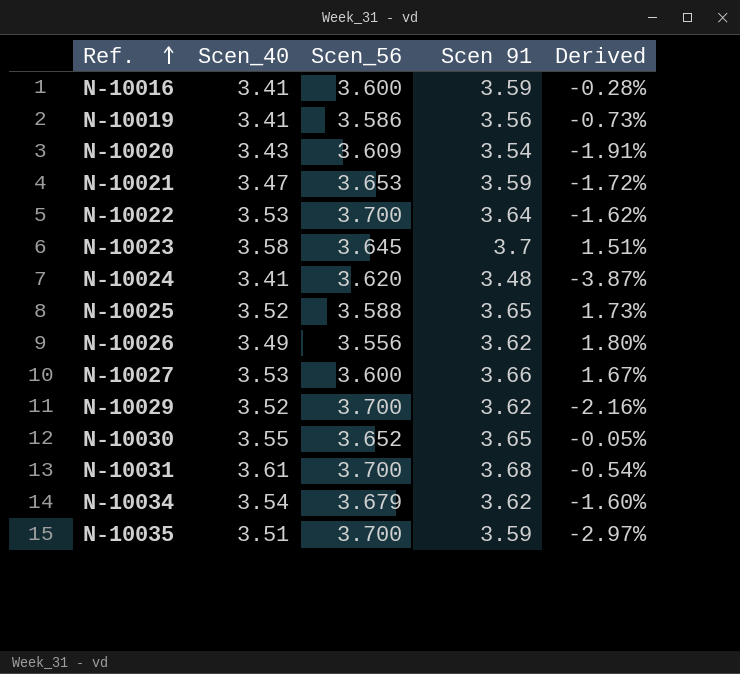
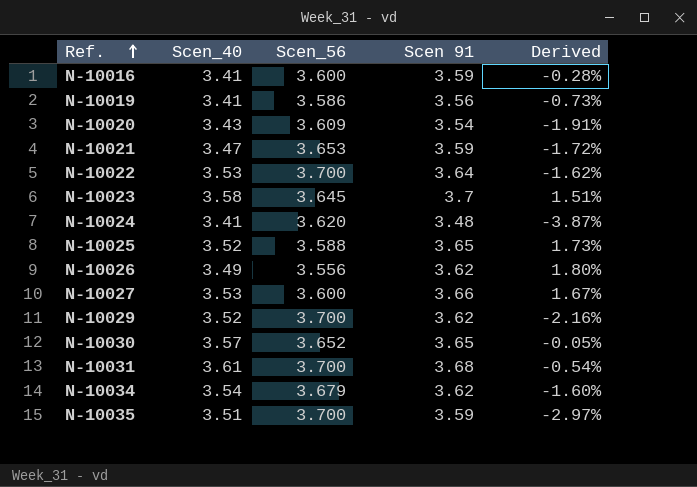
N-10030 | Scen_40: 3.55 -> 3.57

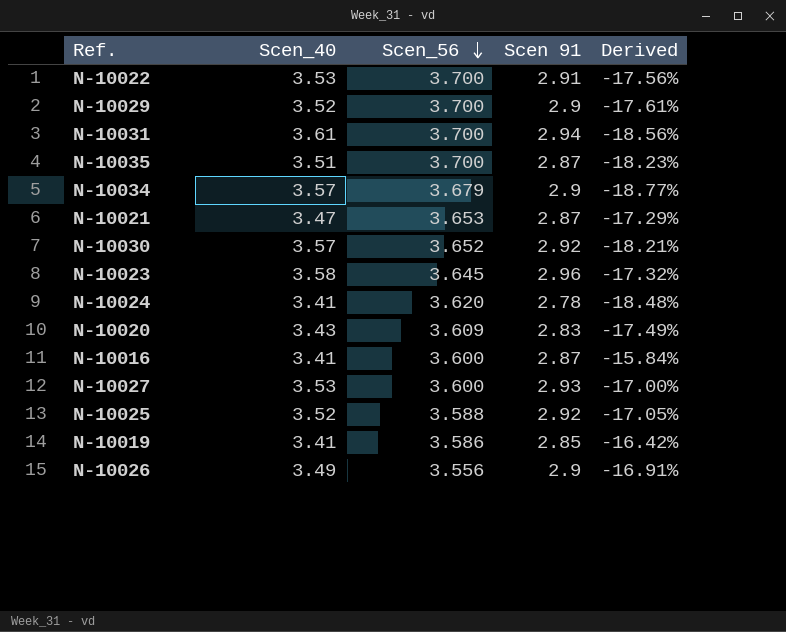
row order: Ref. ascending -> Scen_56 descending
column Derived | formula: ([Scen 91] - [Scen_56]) / [Scen_56] -> ([Scen 91] - [Scen_40]) / [Scen_40]
N-10022 | Scen 91: 3.64 -> 2.91
N-10029 | Scen 91: 3.62 -> 2.9
N-10031 | Scen 91: 3.68 -> 2.94
N-10035 | Scen 91: 3.59 -> 2.87
N-10034 | Scen_40: 3.54 -> 3.57
N-10034 | Scen 91: 3.62 -> 2.9
N-10021 | Scen 91: 3.59 -> 2.87
N-10030 | Scen 91: 3.65 -> 2.92
N-10023 | Scen 91: 3.7 -> 2.96
N-10024 | Scen 91: 3.48 -> 2.78
N-10020 | Scen 91: 3.54 -> 2.83
N-10016 | Scen 91: 3.59 -> 2.87
N-10027 | Scen 91: 3.66 -> 2.93
N-10025 | Scen 91: 3.65 -> 2.92
N-10019 | Scen 91: 3.56 -> 2.85
N-10026 | Scen 91: 3.62 -> 2.9

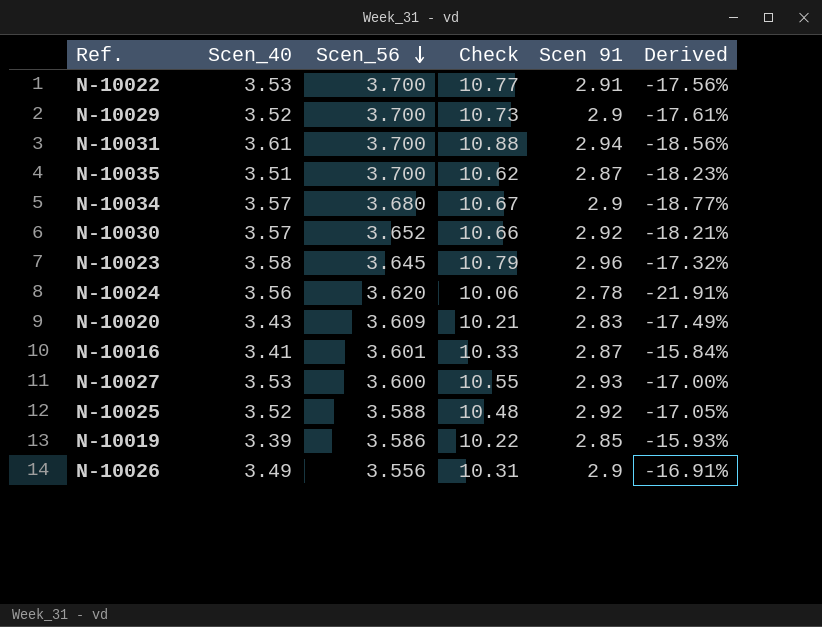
column Check | formula: none -> [Scen_56] * [Scen 91]
row N-10021: 3.47 | 3.653 | 2.87 | -17.29% -> none
N-10034 | Scen_56: 3.679 -> 3.680
N-10024 | Scen_40: 3.41 -> 3.56
N-10024 | Derived: -18.48% -> -21.91%
N-10016 | Scen_56: 3.600 -> 3.601
N-10019 | Scen_40: 3.41 -> 3.39
N-10019 | Derived: -16.42% -> -15.93%

